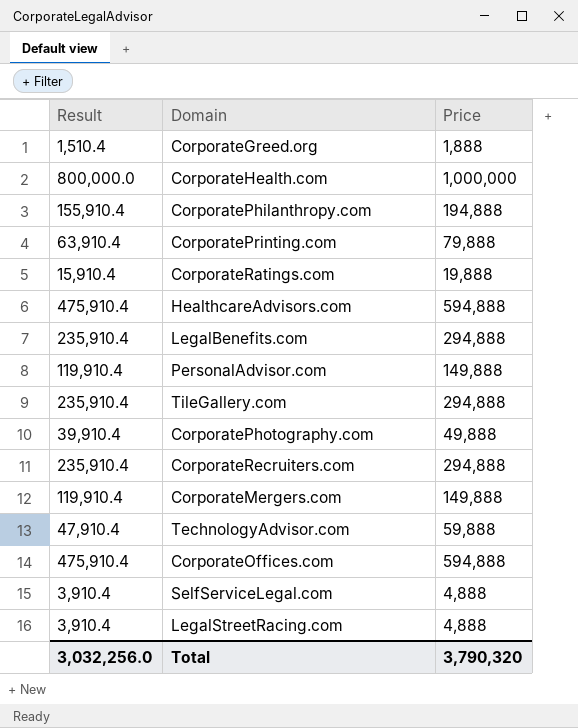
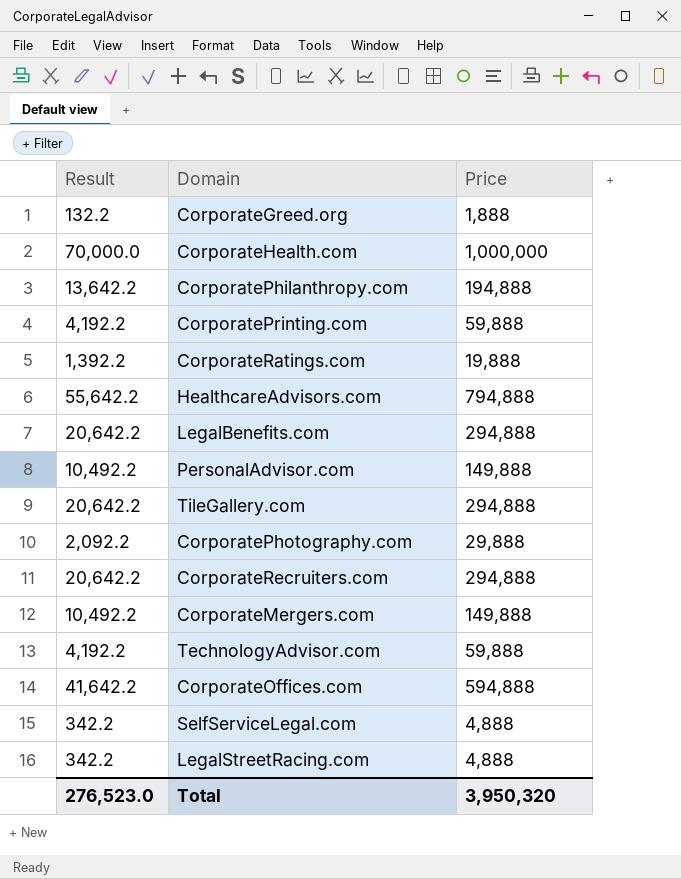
column Result | formula: [Price] * 0.8 -> [Price] * 0.07
CorporatePrinting.com | Price: 79,888 -> 59,888
HealthcareAdvisors.com | Price: 594,888 -> 794,888
CorporatePhotography.com | Price: 49,888 -> 29,888
Total | Result: 3,032,256.0 -> 276,523.0
Total | Price: 3,790,320 -> 3,950,320

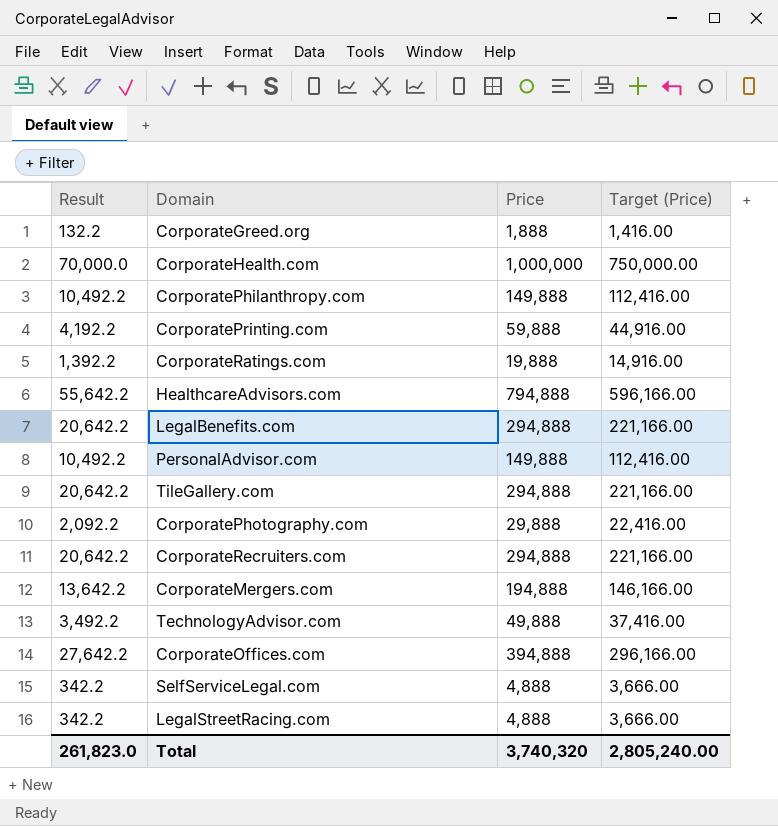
column Target (Price) | formula: none -> [Price] * 0.75
CorporatePhilanthropy.com | Result: 13,642.2 -> 10,492.2
CorporatePhilanthropy.com | Price: 194,888 -> 149,888
CorporateMergers.com | Result: 10,492.2 -> 13,642.2
CorporateMergers.com | Price: 149,888 -> 194,888
TechnologyAdvisor.com | Result: 4,192.2 -> 3,492.2
TechnologyAdvisor.com | Price: 59,888 -> 49,888
CorporateOffices.com | Result: 41,642.2 -> 27,642.2
CorporateOffices.com | Price: 594,888 -> 394,888
Total | Result: 276,523.0 -> 261,823.0
Total | Price: 3,950,320 -> 3,740,320

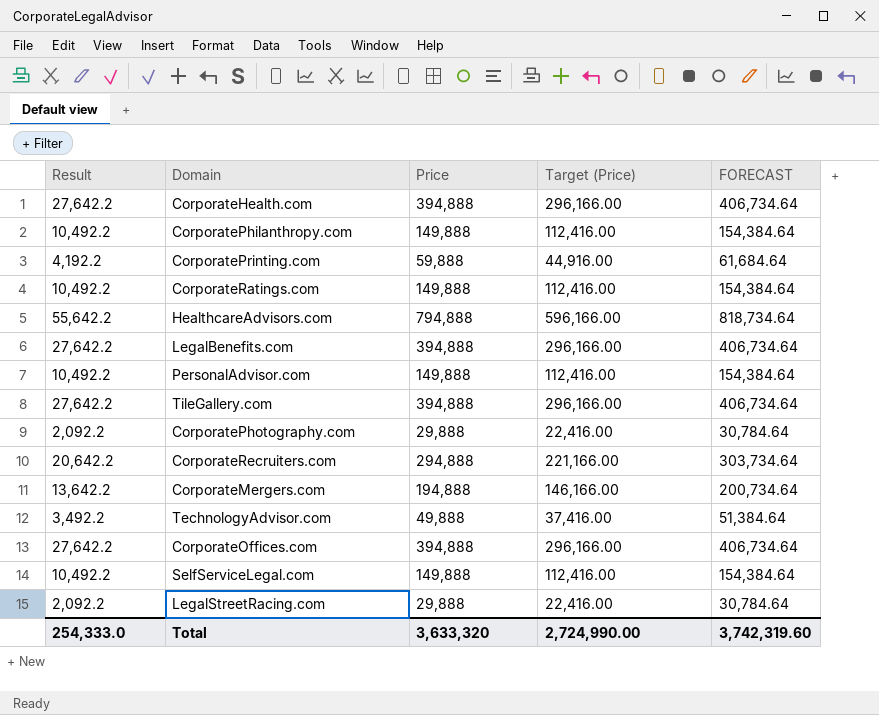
column FORECAST | formula: none -> [Price] * 1.03
row CorporateGreed.org: 132.2 | 1,888 | 1,416.00 -> none
CorporateHealth.com | Result: 70,000.0 -> 27,642.2
CorporateHealth.com | Price: 1,000,000 -> 394,888
CorporateHealth.com | Target (Price): 750,000.00 -> 296,166.00
CorporateRatings.com | Result: 1,392.2 -> 10,492.2
CorporateRatings.com | Price: 19,888 -> 149,888
CorporateRatings.com | Target (Price): 14,916.00 -> 112,416.00
LegalBenefits.com | Result: 20,642.2 -> 27,642.2
LegalBenefits.com | Price: 294,888 -> 394,888
LegalBenefits.com | Target (Price): 221,166.00 -> 296,166.00
TileGallery.com | Result: 20,642.2 -> 27,642.2
TileGallery.com | Price: 294,888 -> 394,888
TileGallery.com | Target (Price): 221,166.00 -> 296,166.00
SelfServiceLegal.com | Result: 342.2 -> 10,492.2
SelfServiceLegal.com | Price: 4,888 -> 149,888
SelfServiceLegal.com | Target (Price): 3,666.00 -> 112,416.00
LegalStreetRacing.com | Result: 342.2 -> 2,092.2
LegalStreetRacing.com | Price: 4,888 -> 29,888
LegalStreetRacing.com | Target (Price): 3,666.00 -> 22,416.00
Total | Result: 261,823.0 -> 254,333.0
Total | Price: 3,740,320 -> 3,633,320
Total | Target (Price): 2,805,240.00 -> 2,724,990.00

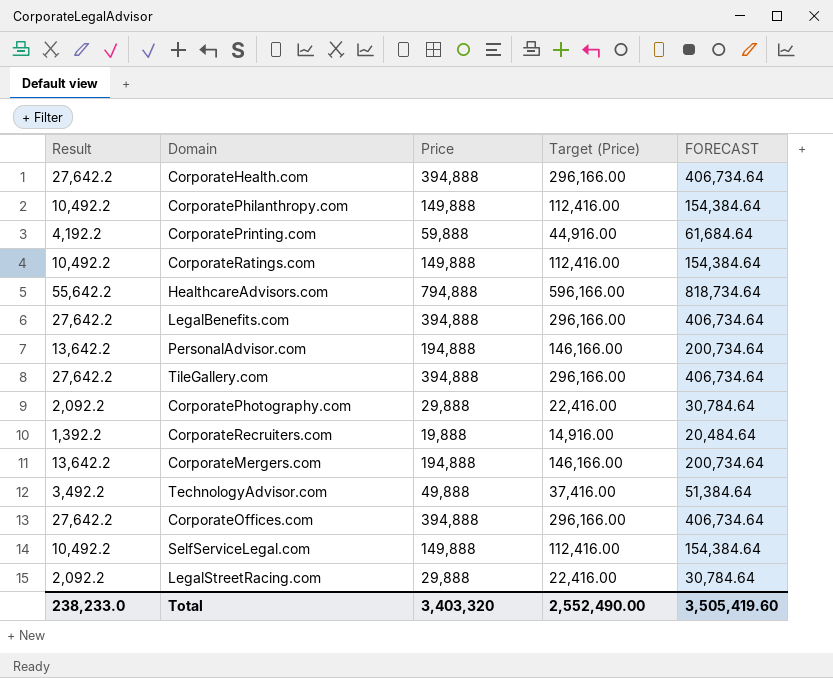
PersonalAdvisor.com | Result: 10,492.2 -> 13,642.2
PersonalAdvisor.com | Price: 149,888 -> 194,888
PersonalAdvisor.com | Target (Price): 112,416.00 -> 146,166.00
PersonalAdvisor.com | FORECAST: 154,384.64 -> 200,734.64
CorporateRecruiters.com | Result: 20,642.2 -> 1,392.2
CorporateRecruiters.com | Price: 294,888 -> 19,888
CorporateRecruiters.com | Target (Price): 221,166.00 -> 14,916.00
CorporateRecruiters.com | FORECAST: 303,734.64 -> 20,484.64
Total | Result: 254,333.0 -> 238,233.0
Total | Price: 3,633,320 -> 3,403,320
Total | Target (Price): 2,724,990.00 -> 2,552,490.00
Total | FORECAST: 3,742,319.60 -> 3,505,419.60

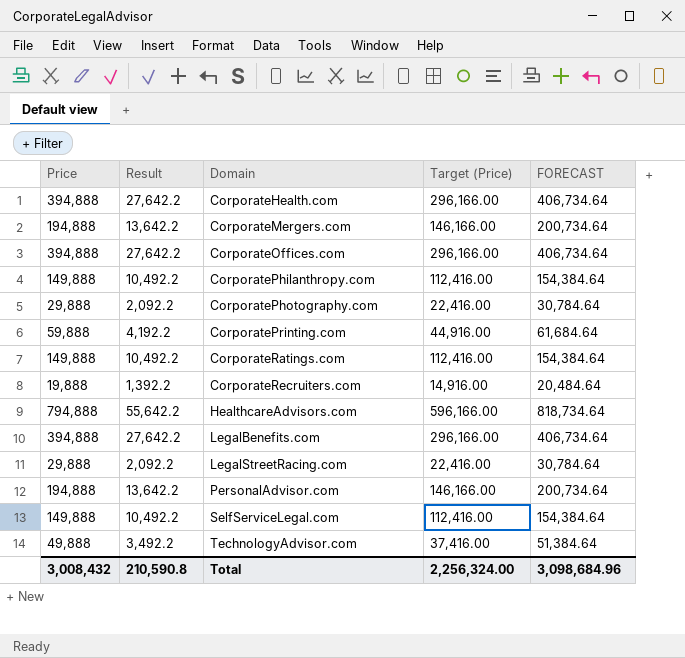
row order: none -> Domain ascending
column Price | position: 3 -> 1
row TileGallery.com: 27,642.2 | 394,888 | 296,166.00 | 406,734.64 -> none
Total | Price: 3,403,320 -> 3,008,432
Total | Result: 238,233.0 -> 210,590.8
Total | Target (Price): 2,552,490.00 -> 2,256,324.00
Total | FORECAST: 3,505,419.60 -> 3,098,684.96

